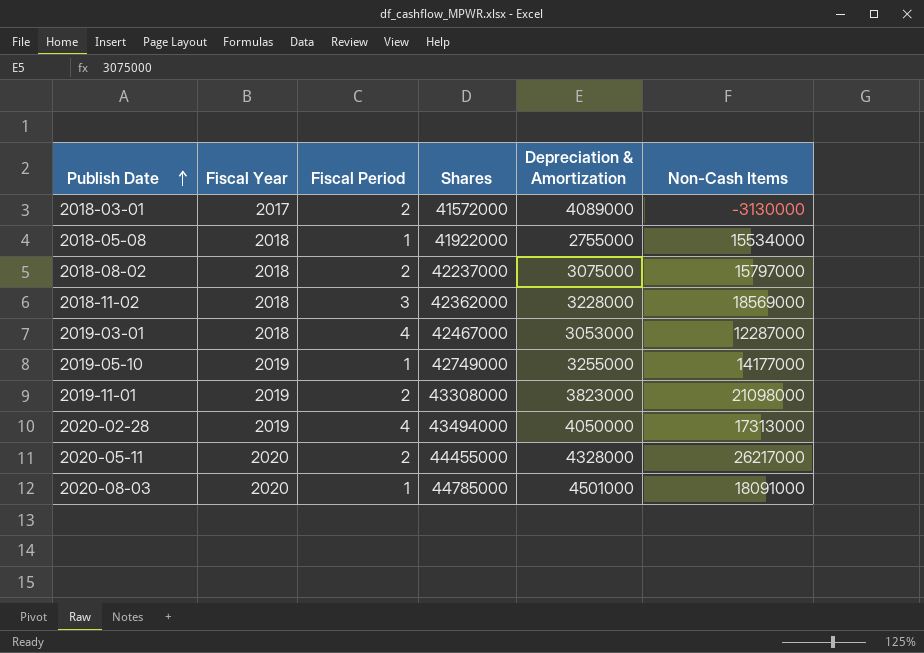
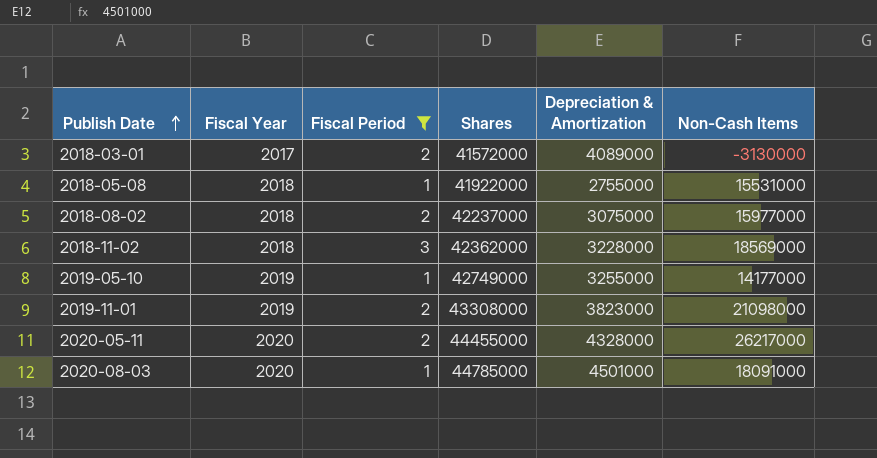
filter: none -> Fiscal Period != 4
2018-05-08 | Non-Cash Items: 15534000 -> 15531000
2018-08-02 | Non-Cash Items: 15797000 -> 15977000

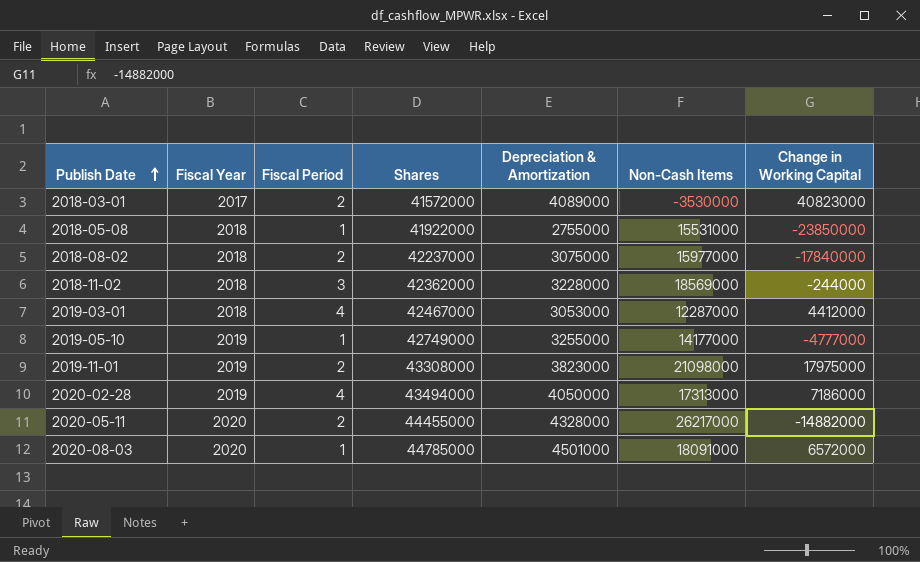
filter: Fiscal Period != 4 -> none
column Change in Working Capital | position: none -> 7
2018-03-01 | Non-Cash Items: -3130000 -> -3530000

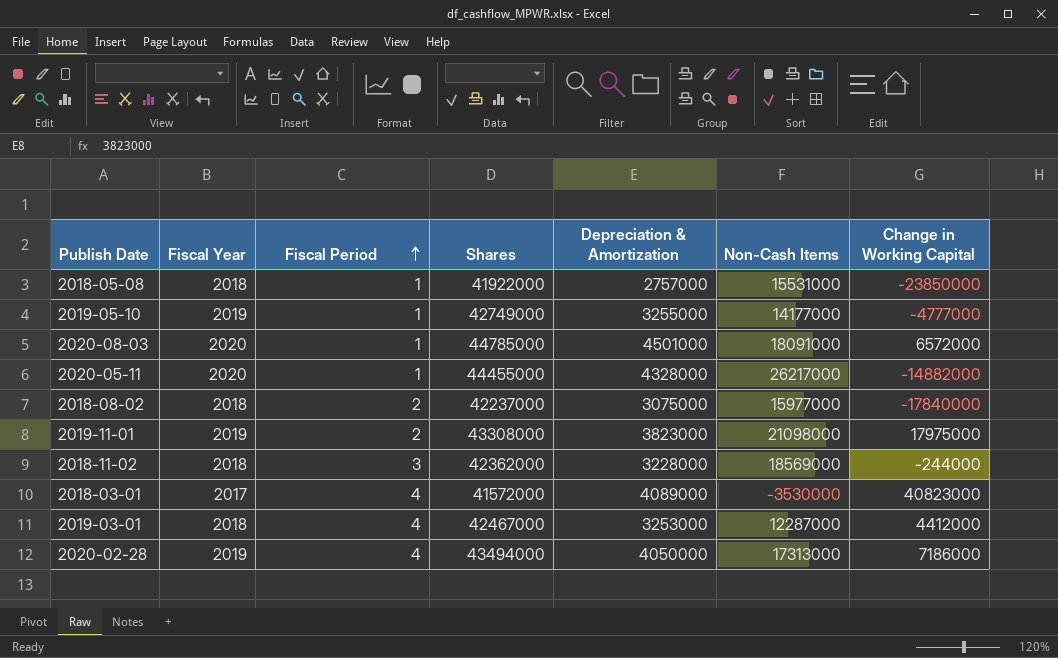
row order: Publish Date ascending -> Fiscal Period ascending
2018-05-08 | Depreciation & Amortization: 2755000 -> 2757000
2020-05-11 | Fiscal Period: 2 -> 1
2018-03-01 | Fiscal Period: 2 -> 4
2019-03-01 | Depreciation & Amortization: 3053000 -> 3253000

